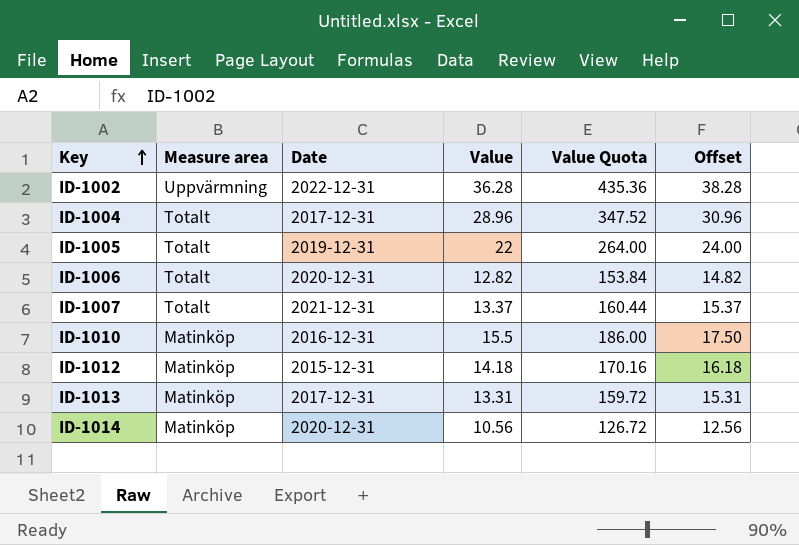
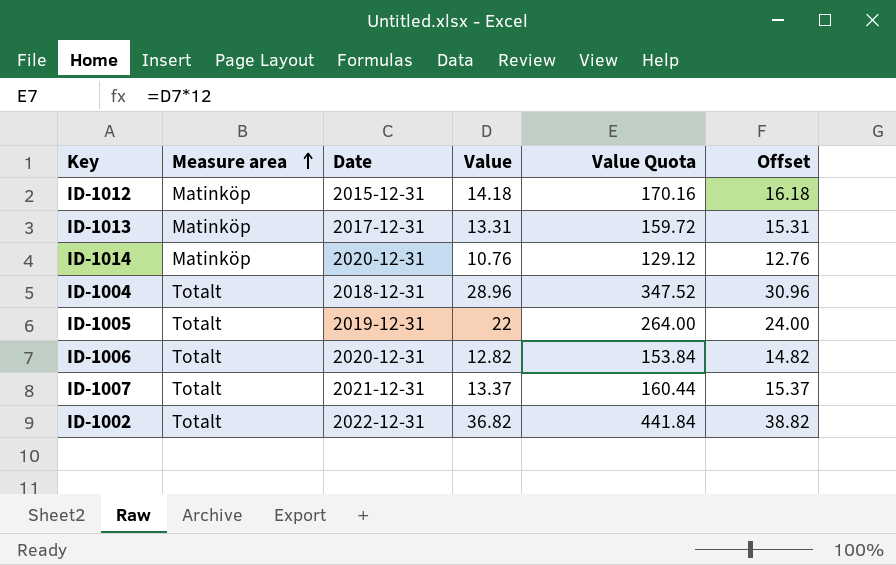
row order: Key ascending -> Measure area ascending
row ID-1010: Matinköp | 2016-12-31 | 15.5 | 186.00 | 17.50 -> none
ID-1014 | Value: 10.56 -> 10.76
ID-1014 | Value Quota: 126.72 -> 129.12
ID-1014 | Offset: 12.56 -> 12.76
ID-1004 | Date: 2017-12-31 -> 2018-12-31
ID-1002 | Measure area: Uppvärmning -> Totalt
ID-1002 | Value: 36.28 -> 36.82
ID-1002 | Value Quota: 435.36 -> 441.84
ID-1002 | Offset: 38.28 -> 38.82

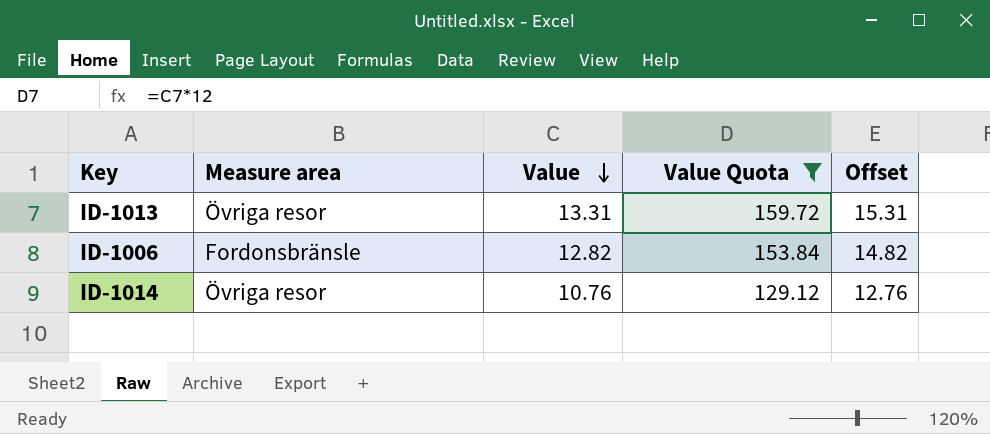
filter: none -> Value Quota <= 159.72
row order: Measure area ascending -> Value descending
column Date | position: 3 -> none
ID-1013 | Measure area: Matinköp -> Övriga resor
ID-1006 | Measure area: Totalt -> Fordonsbränsle
ID-1014 | Measure area: Matinköp -> Övriga resor

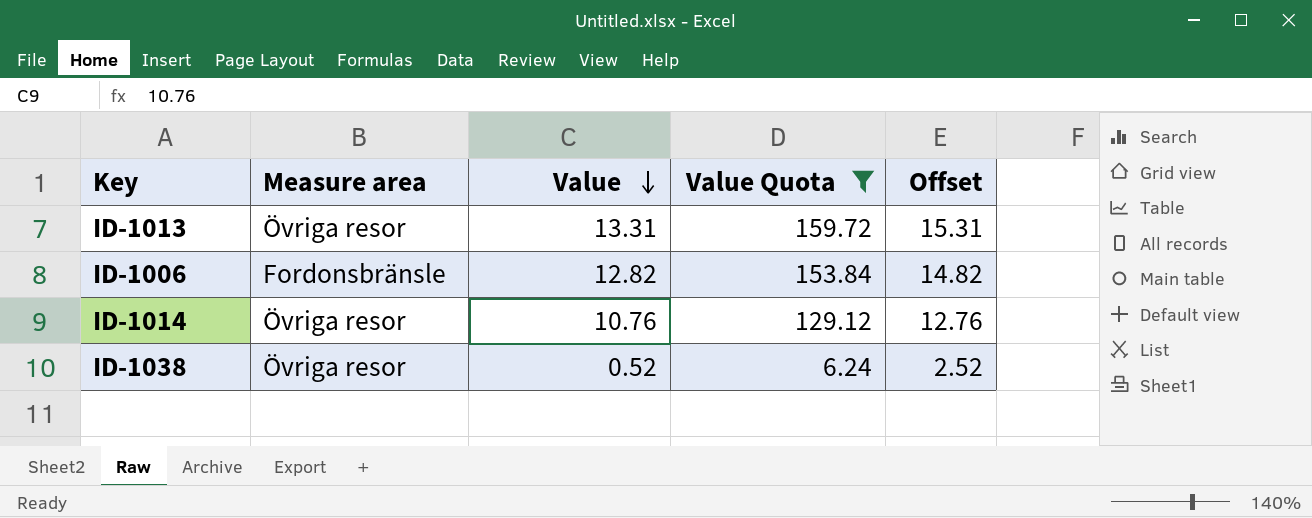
row ID-1038: none -> Övriga resor | 0.52 | 6.24 | 2.52

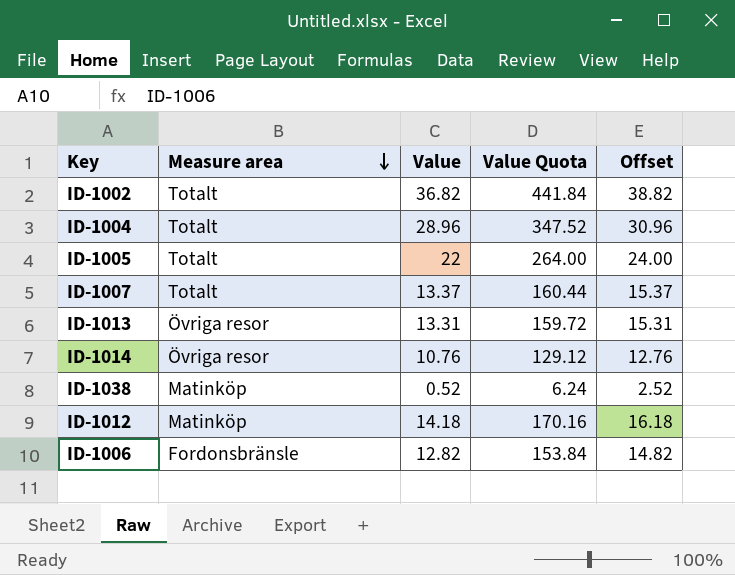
filter: Value Quota <= 159.72 -> none
row order: Value descending -> Measure area descending
ID-1038 | Measure area: Övriga resor -> Matinköp

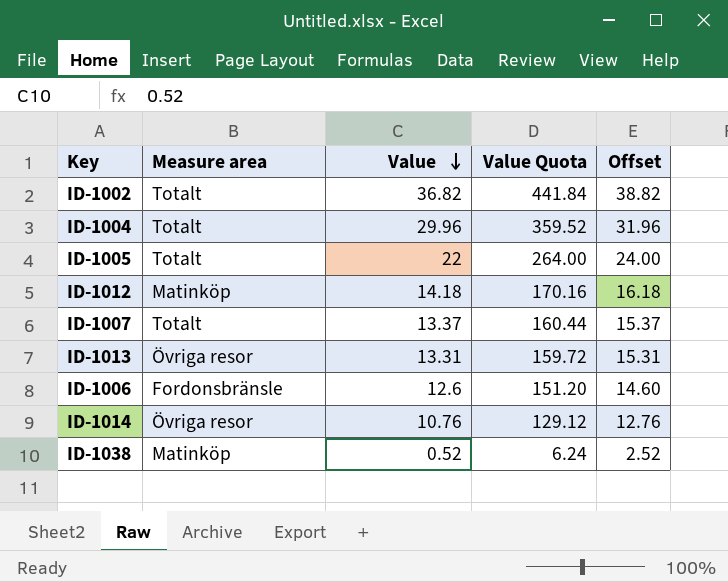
row order: Measure area descending -> Value descending
ID-1004 | Value: 28.96 -> 29.96
ID-1004 | Value Quota: 347.52 -> 359.52
ID-1004 | Offset: 30.96 -> 31.96
ID-1006 | Value: 12.82 -> 12.6
ID-1006 | Value Quota: 153.84 -> 151.20
ID-1006 | Offset: 14.82 -> 14.60

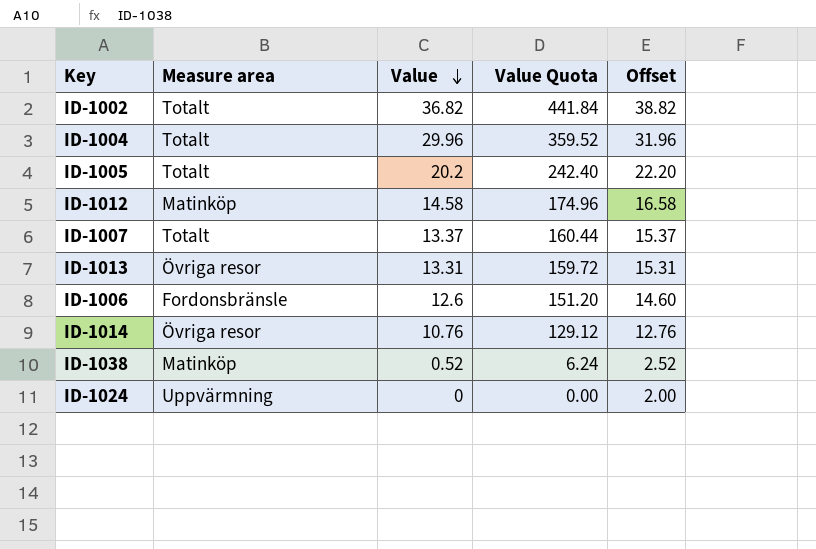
ID-1005 | Value: 22 -> 20.2
ID-1005 | Value Quota: 264.00 -> 242.40
ID-1005 | Offset: 24.00 -> 22.20
ID-1012 | Value: 14.18 -> 14.58
ID-1012 | Value Quota: 170.16 -> 174.96
ID-1012 | Offset: 16.18 -> 16.58
row ID-1024: none -> Uppvärmning | 0 | 0.00 | 2.00

